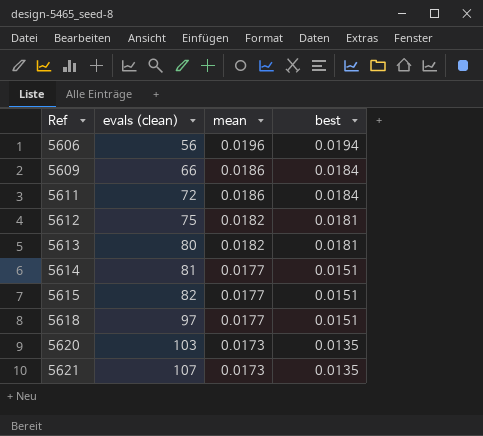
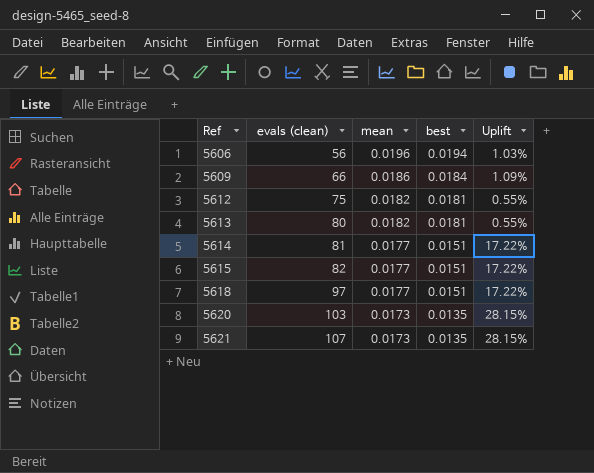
column Uplift | formula: none -> ([mean] - [best]) / [best]
row 5611: 72 | 0.0186 | 0.0184 -> none

